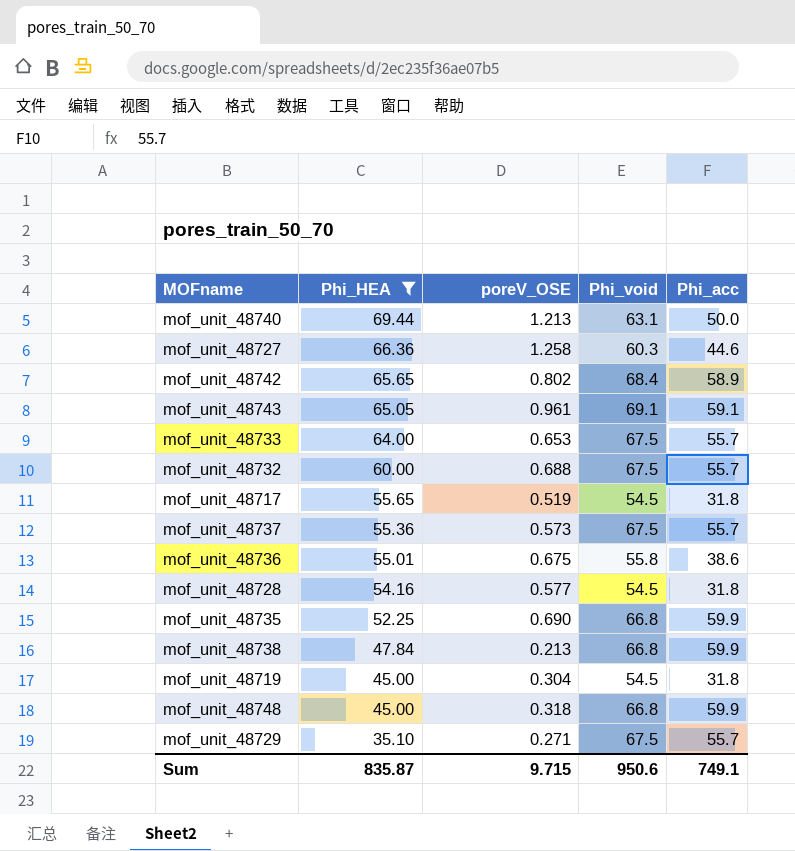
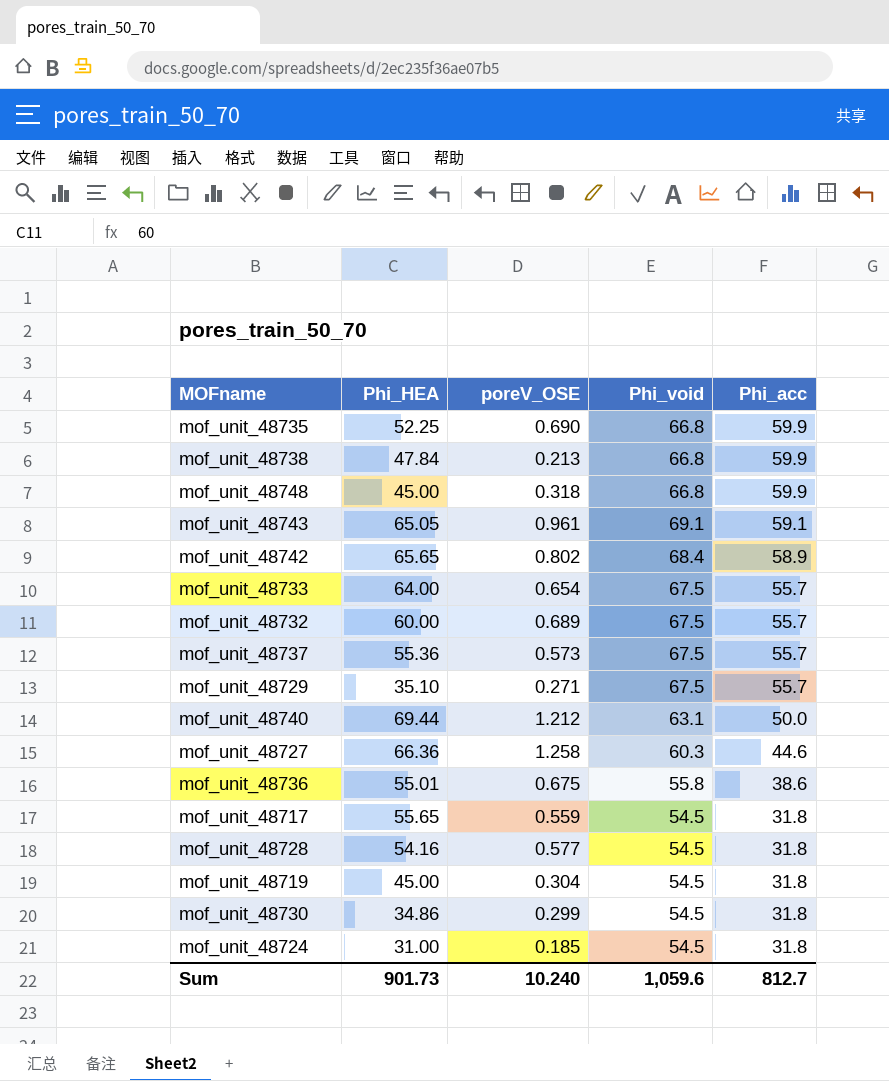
filter: Phi_HEA >= 35.10 -> none
row order: Phi_HEA descending -> Phi_acc descending
mof_unit_48733 | poreV_OSE: 0.653 -> 0.654
mof_unit_48732 | poreV_OSE: 0.688 -> 0.689
mof_unit_48740 | poreV_OSE: 1.213 -> 1.212
mof_unit_48717 | poreV_OSE: 0.519 -> 0.559
Sum | Phi_HEA: 835.87 -> 901.73
Sum | poreV_OSE: 9.715 -> 10.240
Sum | Phi_void: 950.6 -> 1,059.6
Sum | Phi_acc: 749.1 -> 812.7

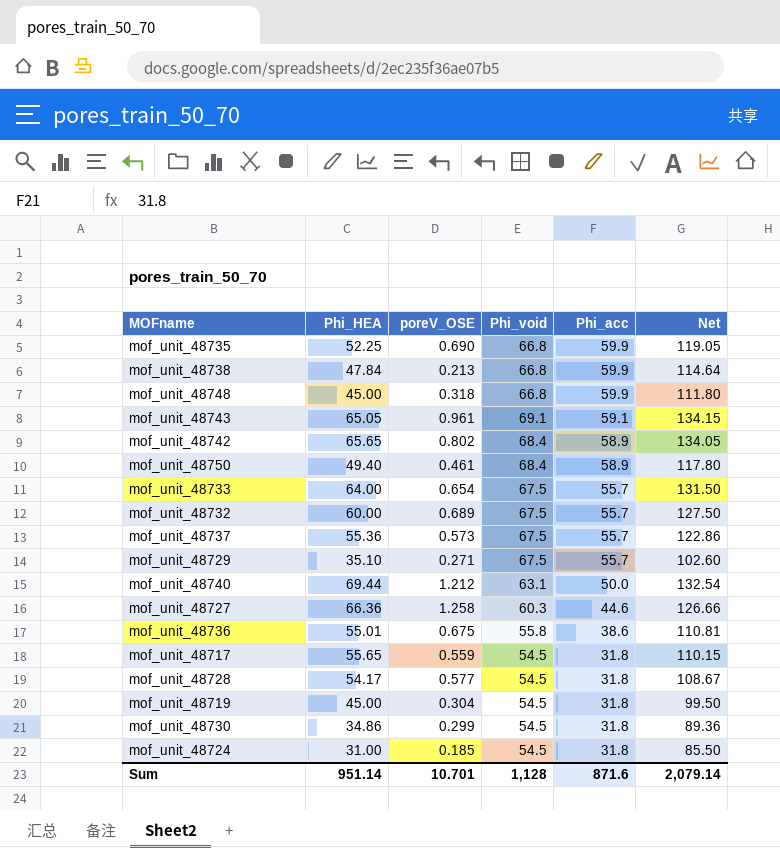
column Net | formula: none -> [Phi_HEA] + [Phi_void]
row mof_unit_48750: none -> 49.40 | 0.461 | 68.4 | 58.9 | 117.80
mof_unit_48728 | Phi_HEA: 54.16 -> 54.17
Sum | Phi_HEA: 901.73 -> 951.14
Sum | poreV_OSE: 10.240 -> 10.701
Sum | Phi_void: 1,059.6 -> 1,128
Sum | Phi_acc: 812.7 -> 871.6

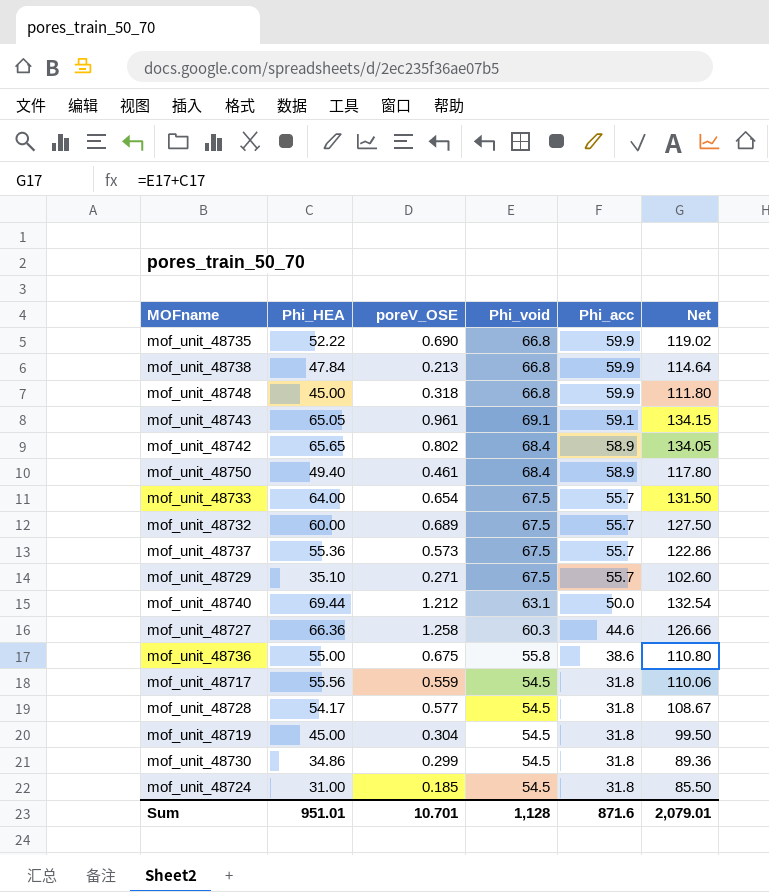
mof_unit_48735 | Phi_HEA: 52.25 -> 52.22
mof_unit_48735 | Net: 119.05 -> 119.02
mof_unit_48736 | Phi_HEA: 55.01 -> 55.00
mof_unit_48736 | Net: 110.81 -> 110.80
mof_unit_48717 | Phi_HEA: 55.65 -> 55.56
mof_unit_48717 | Net: 110.15 -> 110.06
Sum | Phi_HEA: 951.14 -> 951.01
Sum | Net: 2,079.14 -> 2,079.01

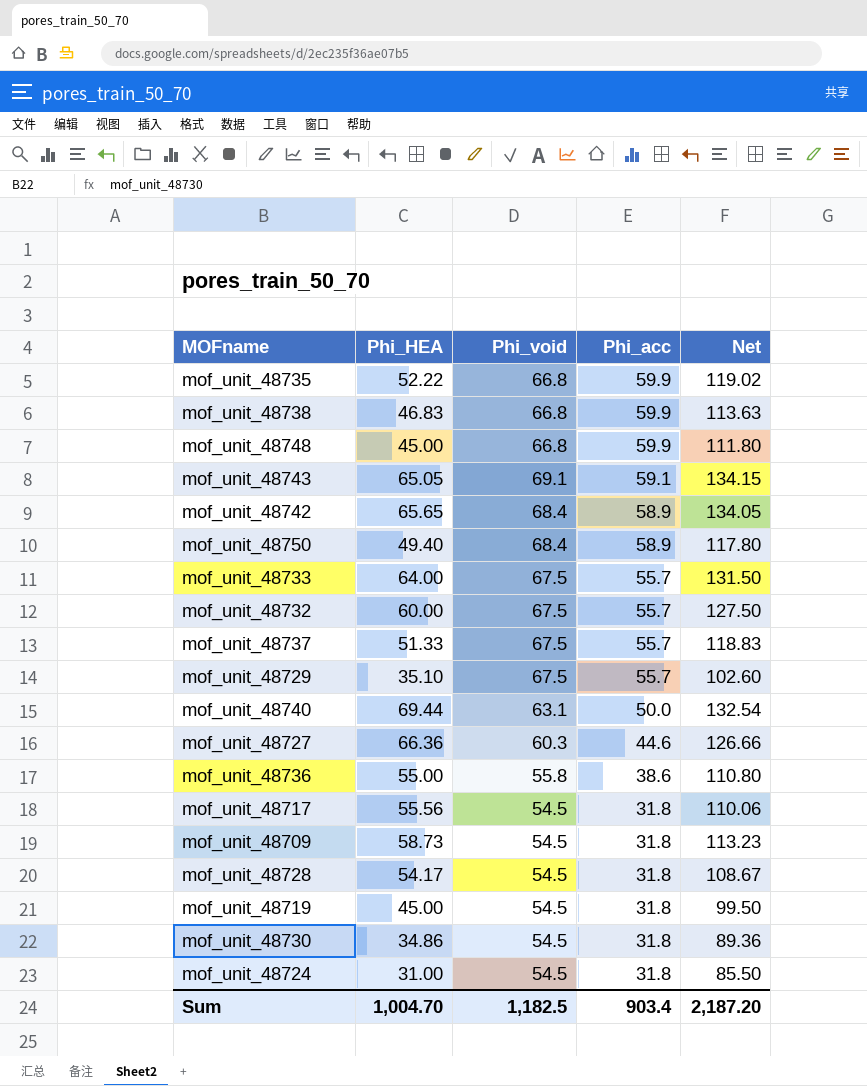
column poreV_OSE | position: 3 -> none
mof_unit_48738 | Phi_HEA: 47.84 -> 46.83
mof_unit_48738 | Net: 114.64 -> 113.63
mof_unit_48737 | Phi_HEA: 55.36 -> 51.33
mof_unit_48737 | Net: 122.86 -> 118.83
row mof_unit_48709: none -> 58.73 | 54.5 | 31.8 | 113.23
Sum | Phi_HEA: 951.01 -> 1,004.70
Sum | Phi_void: 1,128 -> 1,182.5
Sum | Phi_acc: 871.6 -> 903.4
Sum | Net: 2,079.01 -> 2,187.20

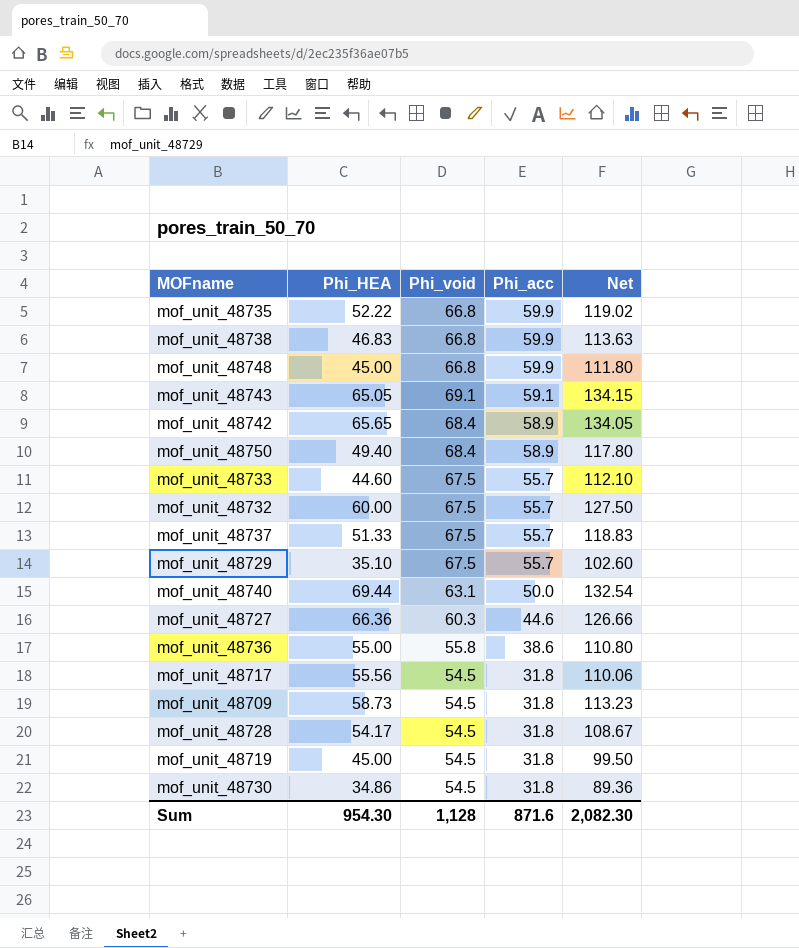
row mof_unit_48724: 31.00 | 54.5 | 31.8 | 85.50 -> none
mof_unit_48733 | Phi_HEA: 64.00 -> 44.60
mof_unit_48733 | Net: 131.50 -> 112.10
Sum | Phi_HEA: 1,004.70 -> 954.30
Sum | Phi_void: 1,182.5 -> 1,128
Sum | Phi_acc: 903.4 -> 871.6
Sum | Net: 2,187.20 -> 2,082.30

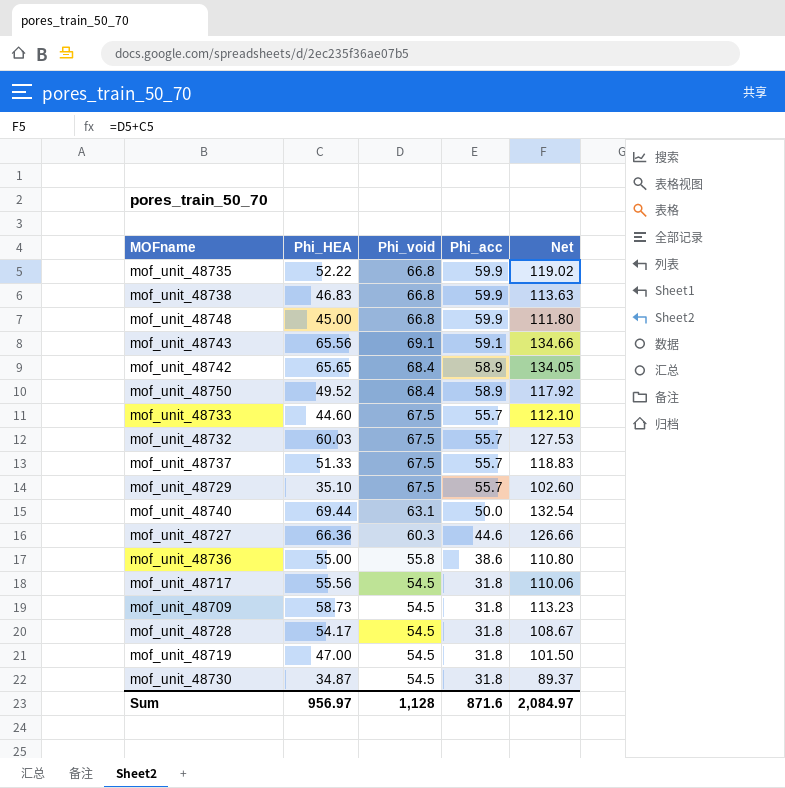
mof_unit_48743 | Phi_HEA: 65.05 -> 65.56
mof_unit_48743 | Net: 134.15 -> 134.66
mof_unit_48750 | Phi_HEA: 49.40 -> 49.52
mof_unit_48750 | Net: 117.80 -> 117.92
mof_unit_48732 | Phi_HEA: 60.00 -> 60.03
mof_unit_48732 | Net: 127.50 -> 127.53
mof_unit_48719 | Phi_HEA: 45.00 -> 47.00
mof_unit_48719 | Net: 99.50 -> 101.50
mof_unit_48730 | Phi_HEA: 34.86 -> 34.87
mof_unit_48730 | Net: 89.36 -> 89.37
Sum | Phi_HEA: 954.30 -> 956.97
Sum | Net: 2,082.30 -> 2,084.97

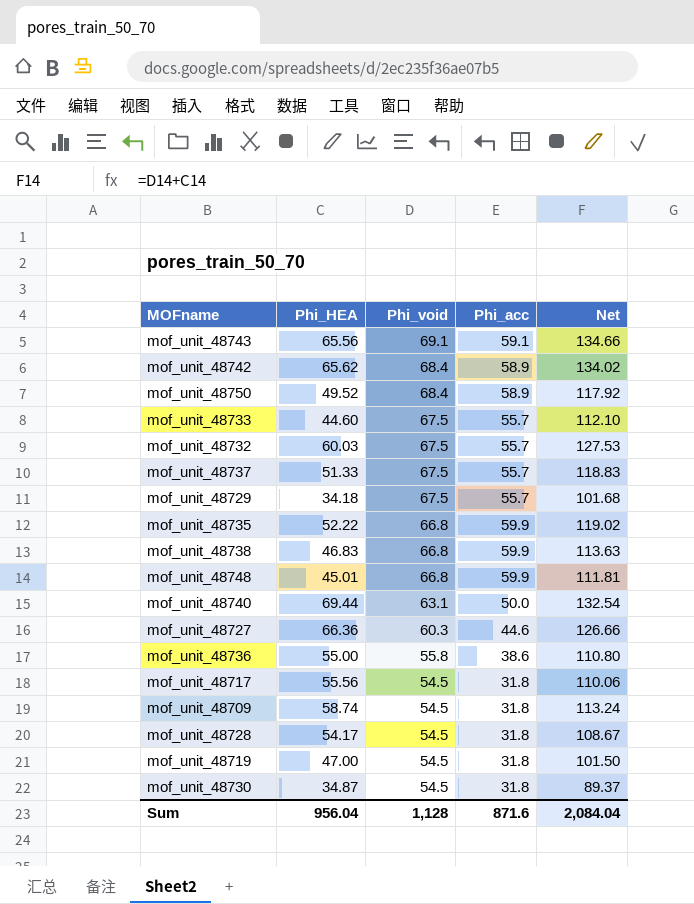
row order: Phi_acc descending -> Phi_void descending
mof_unit_48742 | Phi_HEA: 65.65 -> 65.62
mof_unit_48742 | Net: 134.05 -> 134.02
mof_unit_48729 | Phi_HEA: 35.10 -> 34.18
mof_unit_48729 | Net: 102.60 -> 101.68
mof_unit_48748 | Phi_HEA: 45.00 -> 45.01
mof_unit_48748 | Net: 111.80 -> 111.81
mof_unit_48709 | Phi_HEA: 58.73 -> 58.74
mof_unit_48709 | Net: 113.23 -> 113.24
Sum | Phi_HEA: 956.97 -> 956.04
Sum | Net: 2,084.97 -> 2,084.04

